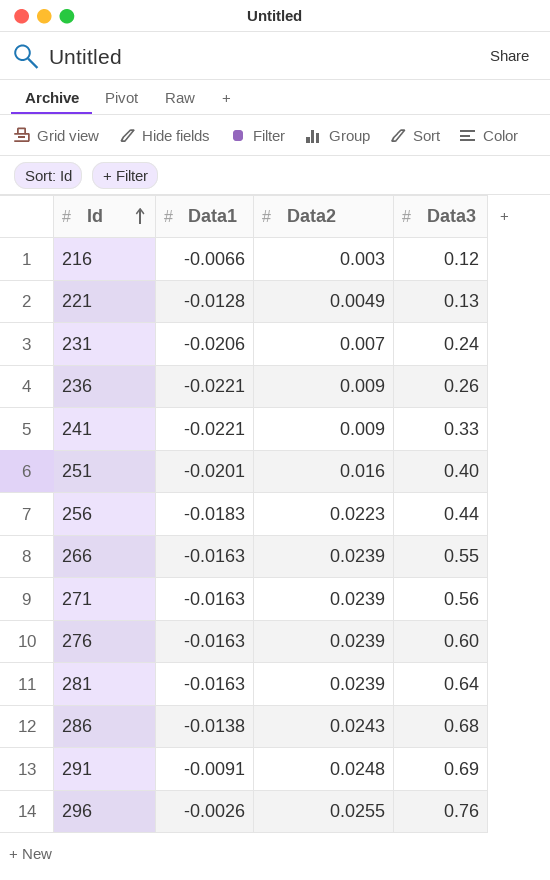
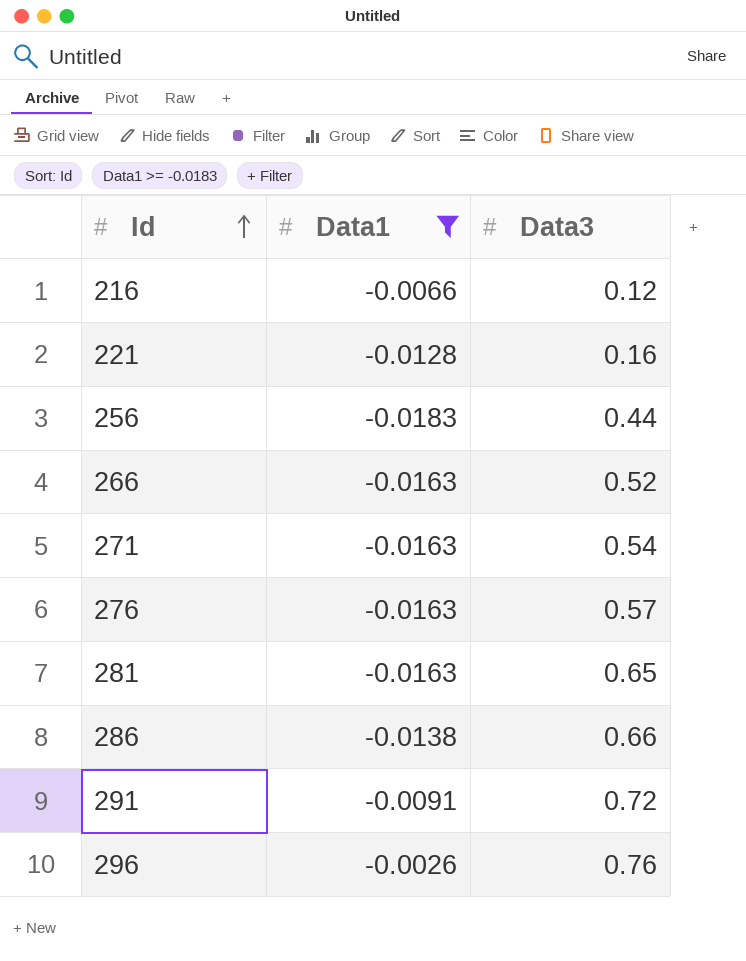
filter: none -> Data1 >= -0.0183
column Data2 | position: 3 -> none
221 | Data3: 0.13 -> 0.16
266 | Data3: 0.55 -> 0.52
271 | Data3: 0.56 -> 0.54
276 | Data3: 0.60 -> 0.57
281 | Data3: 0.64 -> 0.65
286 | Data3: 0.68 -> 0.66
291 | Data3: 0.69 -> 0.72

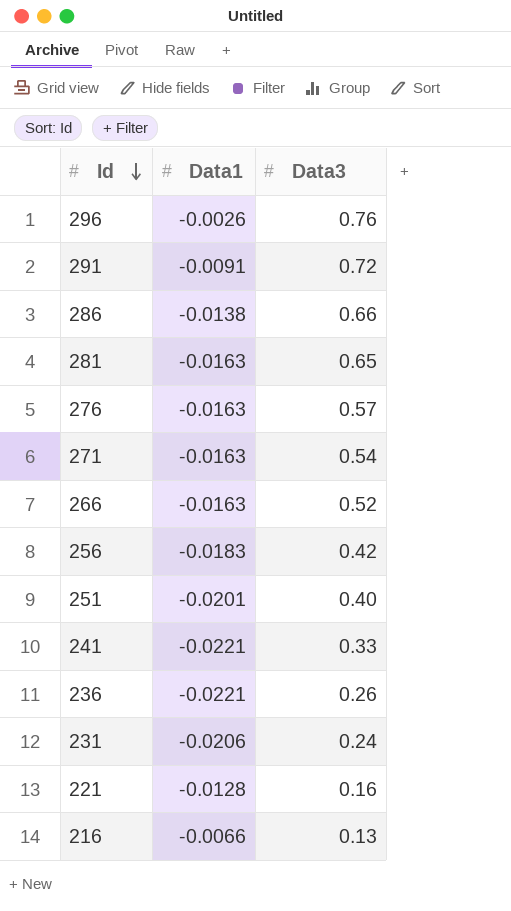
filter: Data1 >= -0.0183 -> none
row order: Id ascending -> Id descending
256 | Data3: 0.44 -> 0.42
216 | Data3: 0.12 -> 0.13

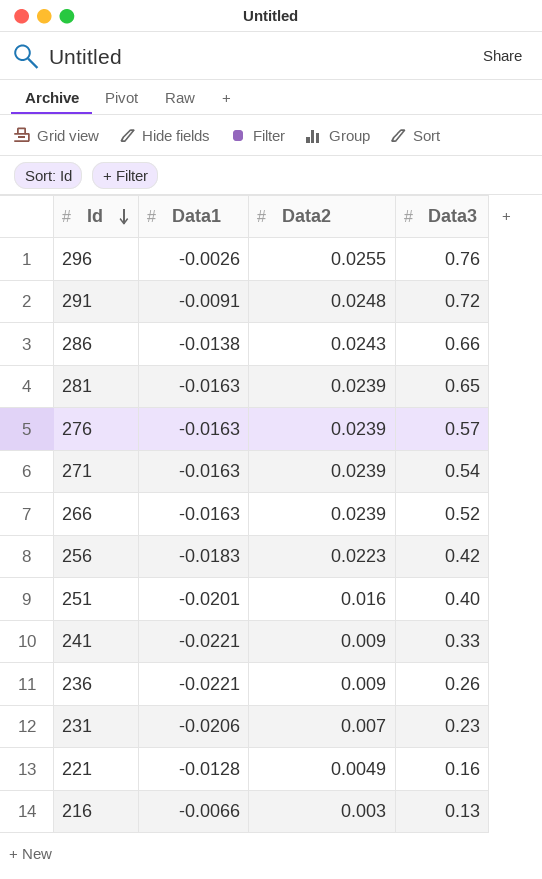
column Data2 | position: none -> 3
231 | Data3: 0.24 -> 0.23

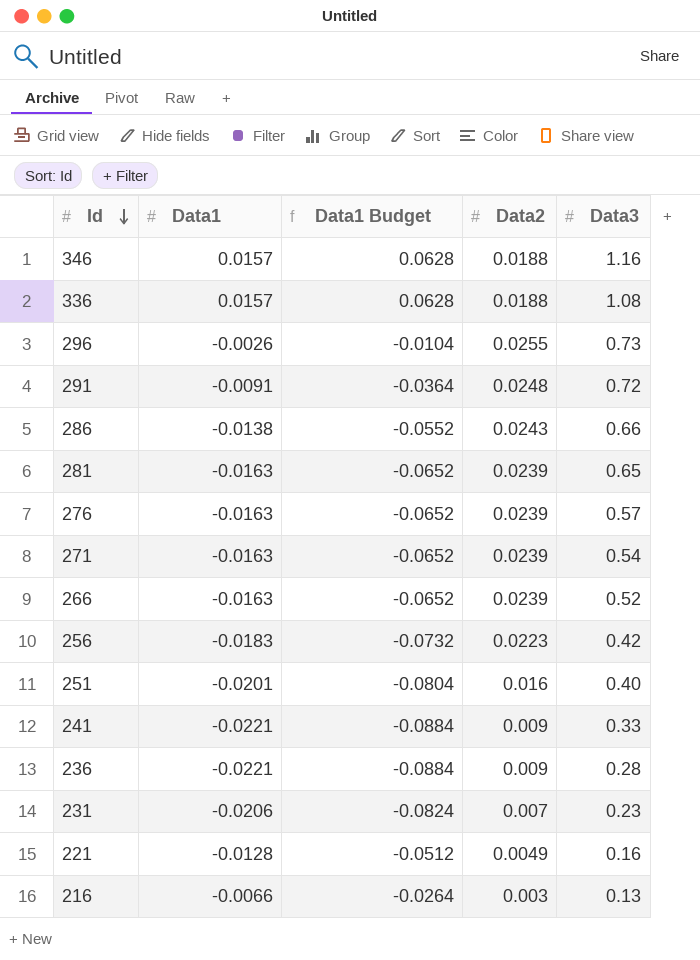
column Data1 Budget | formula: none -> [Data1] * 4
row 346: none -> 0.0157 | 0.0628 | 0.0188 | 1.16
row 336: none -> 0.0157 | 0.0628 | 0.0188 | 1.08
296 | Data3: 0.76 -> 0.73
236 | Data3: 0.26 -> 0.28

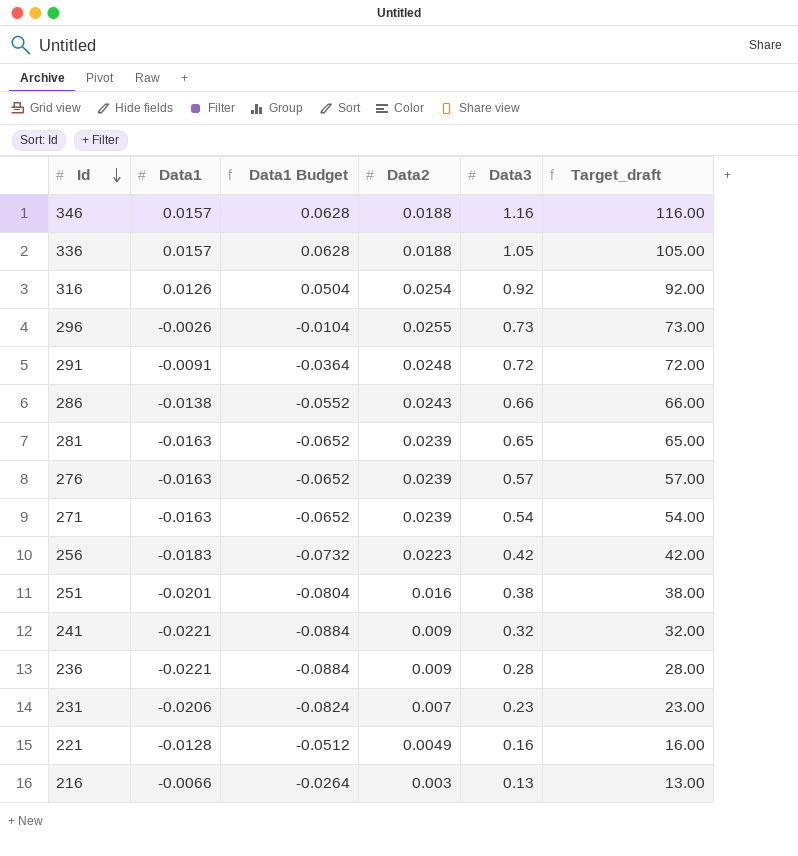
column Target_draft | formula: none -> [Data3] * 100
row 266: -0.0163 | -0.0652 | 0.0239 | 0.52 -> none
336 | Data3: 1.08 -> 1.05
row 316: none -> 0.0126 | 0.0504 | 0.0254 | 0.92 | 92.00
251 | Data3: 0.40 -> 0.38
241 | Data3: 0.33 -> 0.32

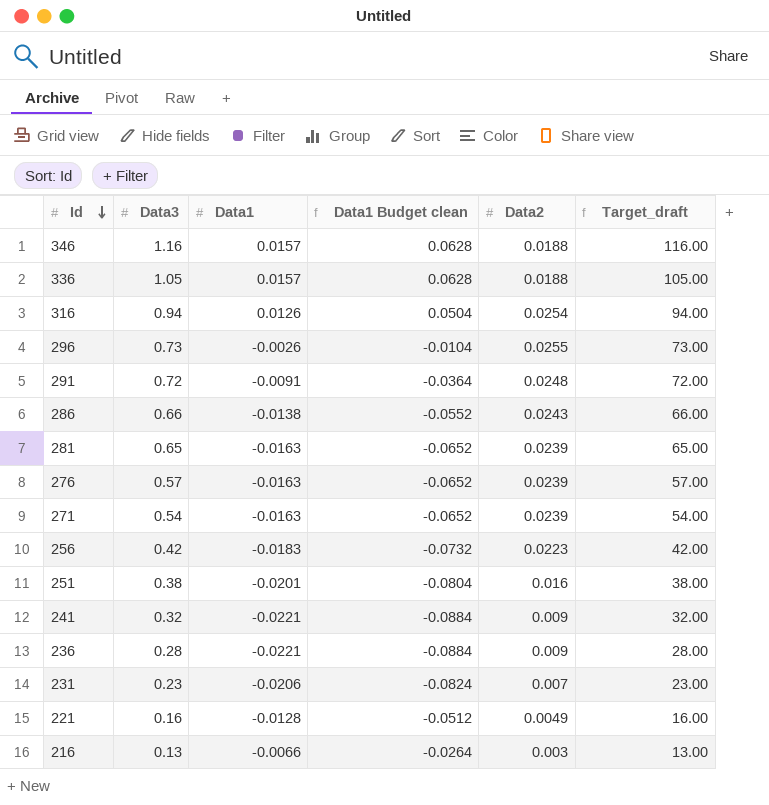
column Data3 | position: 5 -> 2
column name: Data1 Budget -> Data1 Budget clean
316 | Data3: 0.92 -> 0.94
316 | Target_draft: 92.00 -> 94.00

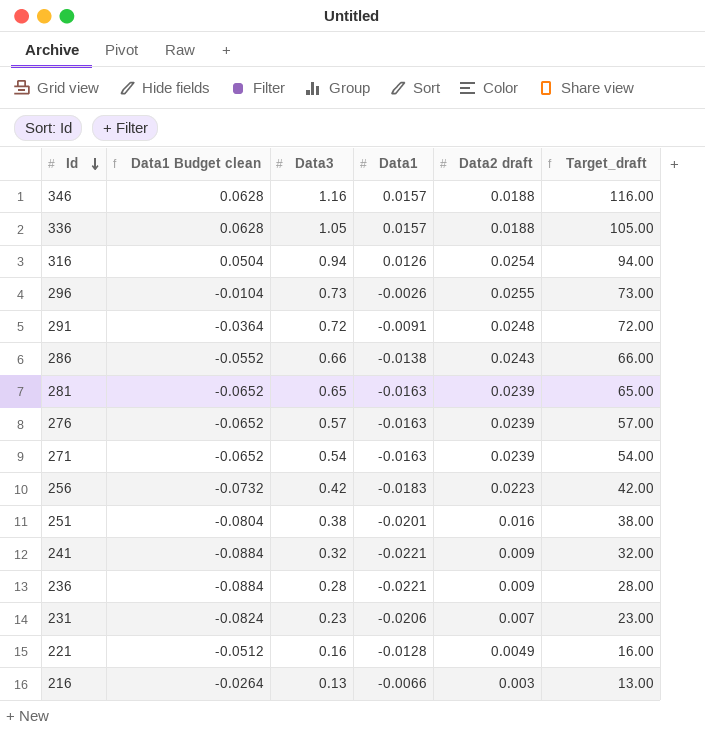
column Data1 Budget clean | position: 4 -> 2
column name: Data2 -> Data2 draft

